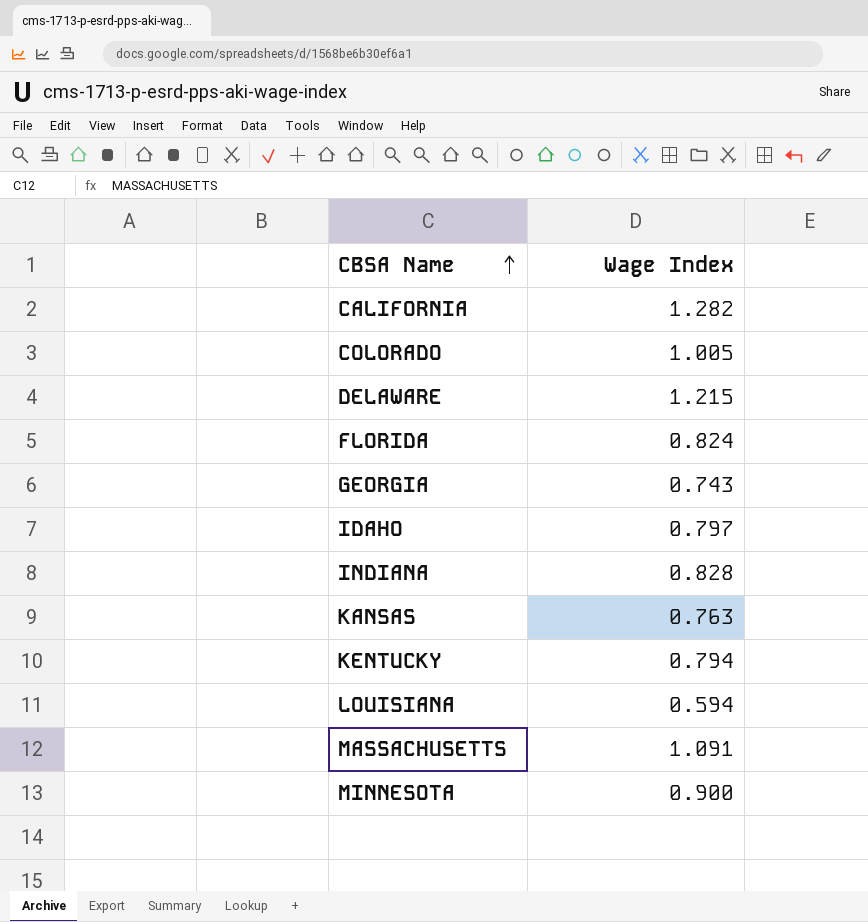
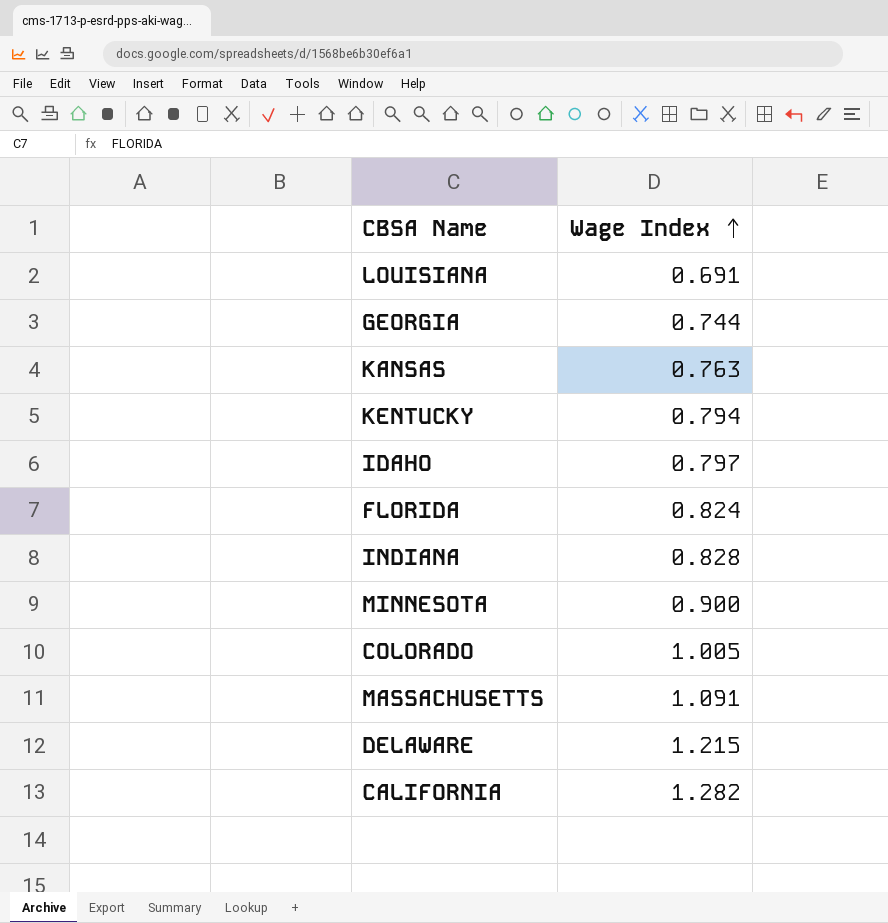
row order: CBSA Name ascending -> Wage Index ascending
LOUISIANA | Wage Index: 0.594 -> 0.691
GEORGIA | Wage Index: 0.743 -> 0.744

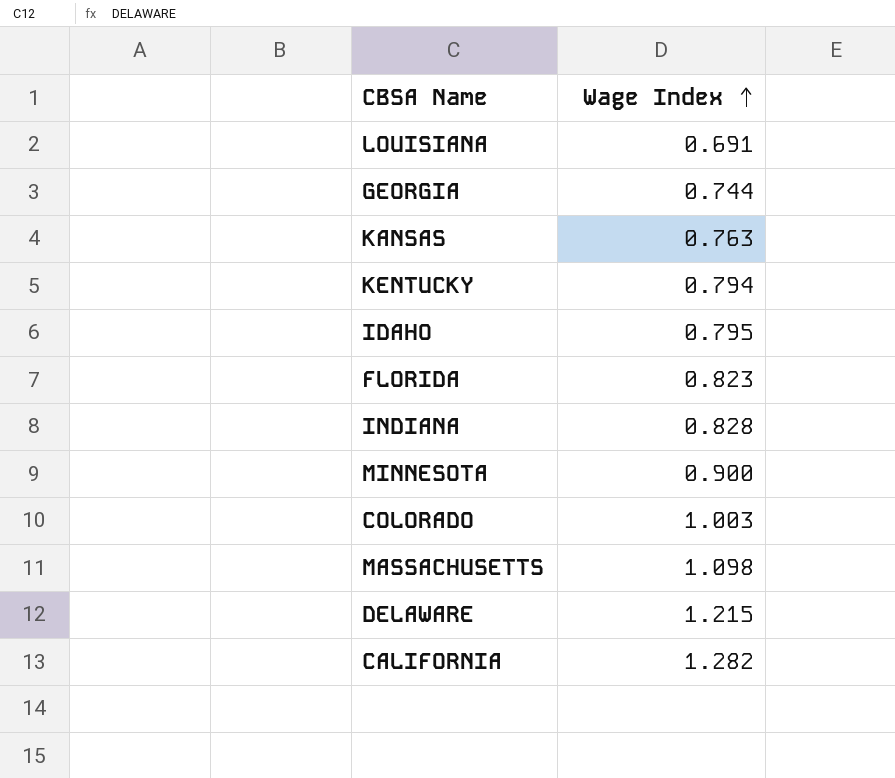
IDAHO | Wage Index: 0.797 -> 0.795
FLORIDA | Wage Index: 0.824 -> 0.823
COLORADO | Wage Index: 1.005 -> 1.003
MASSACHUSETTS | Wage Index: 1.091 -> 1.098

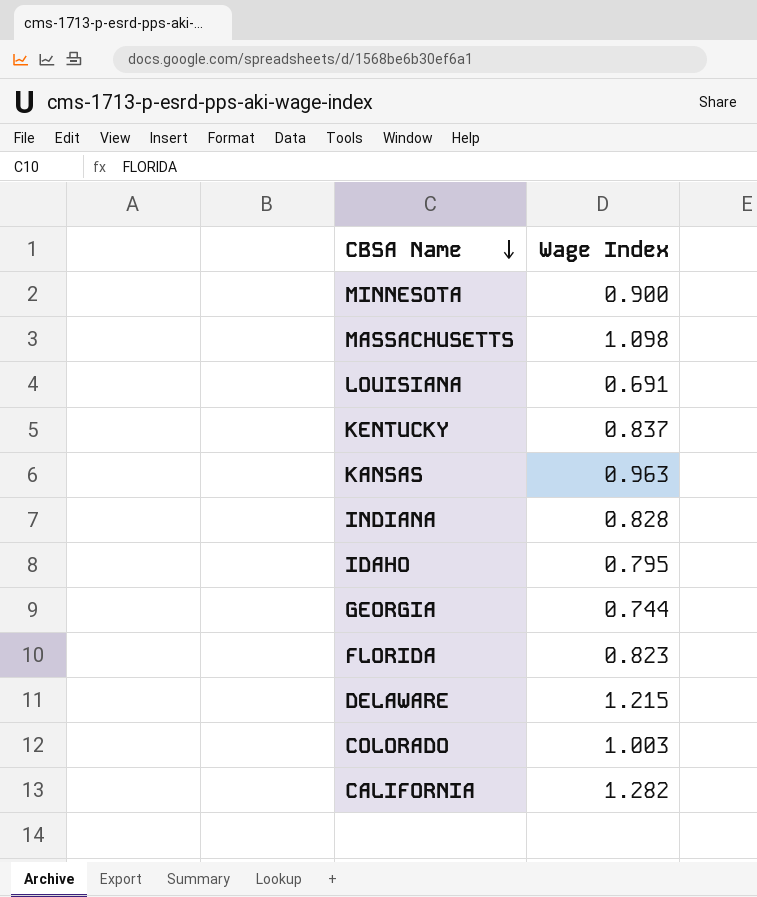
row order: Wage Index ascending -> CBSA Name descending
KENTUCKY | Wage Index: 0.794 -> 0.837
KANSAS | Wage Index: 0.763 -> 0.963

